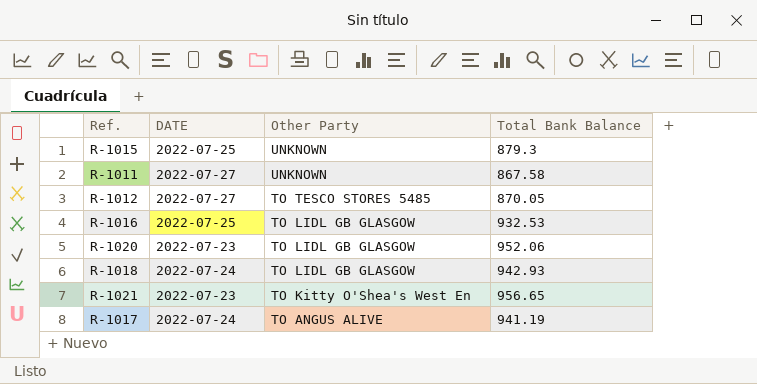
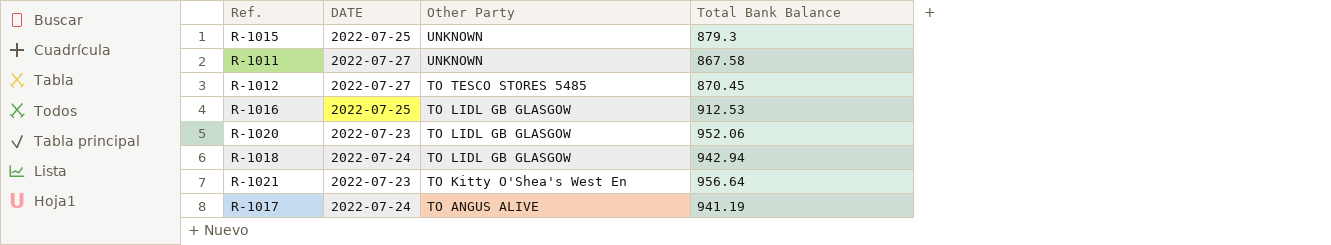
R-1012 | Total Bank Balance: 870.05 -> 870.45
R-1016 | Total Bank Balance: 932.53 -> 912.53
R-1018 | Total Bank Balance: 942.93 -> 942.94
R-1021 | Total Bank Balance: 956.65 -> 956.64

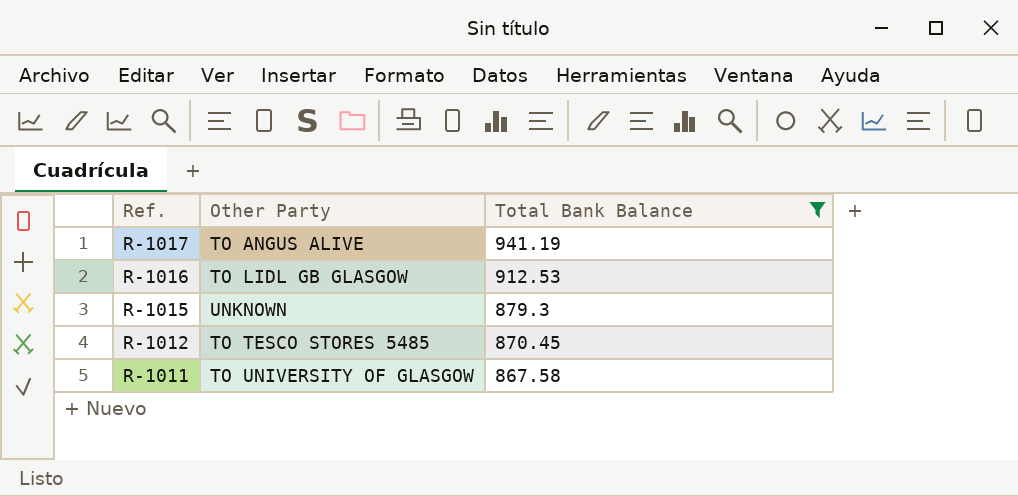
filter: none -> Total Bank Balance <= 941.19
row order: Other Party descending -> Ref. descending
column DATE | position: 2 -> none
R-1011 | Other Party: UNKNOWN -> TO UNIVERSITY OF GLASGOW

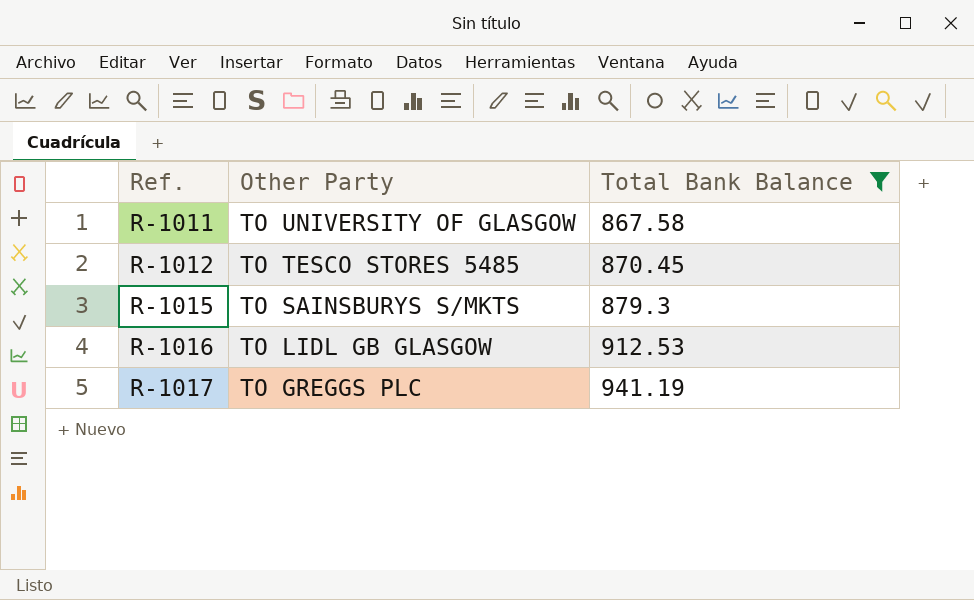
row order: Ref. descending -> Ref. ascending
R-1015 | Other Party: UNKNOWN -> TO SAINSBURYS S/MKTS
R-1017 | Other Party: TO ANGUS ALIVE -> TO GREGGS PLC

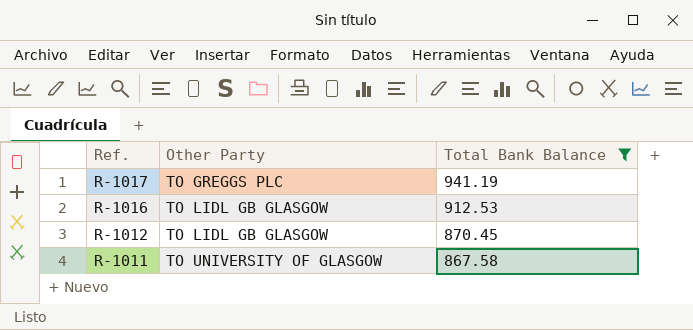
row order: Ref. ascending -> Ref. descending
row R-1015: TO SAINSBURYS S/MKTS | 879.3 -> none
R-1012 | Other Party: TO TESCO STORES 5485 -> TO LIDL GB GLASGOW

